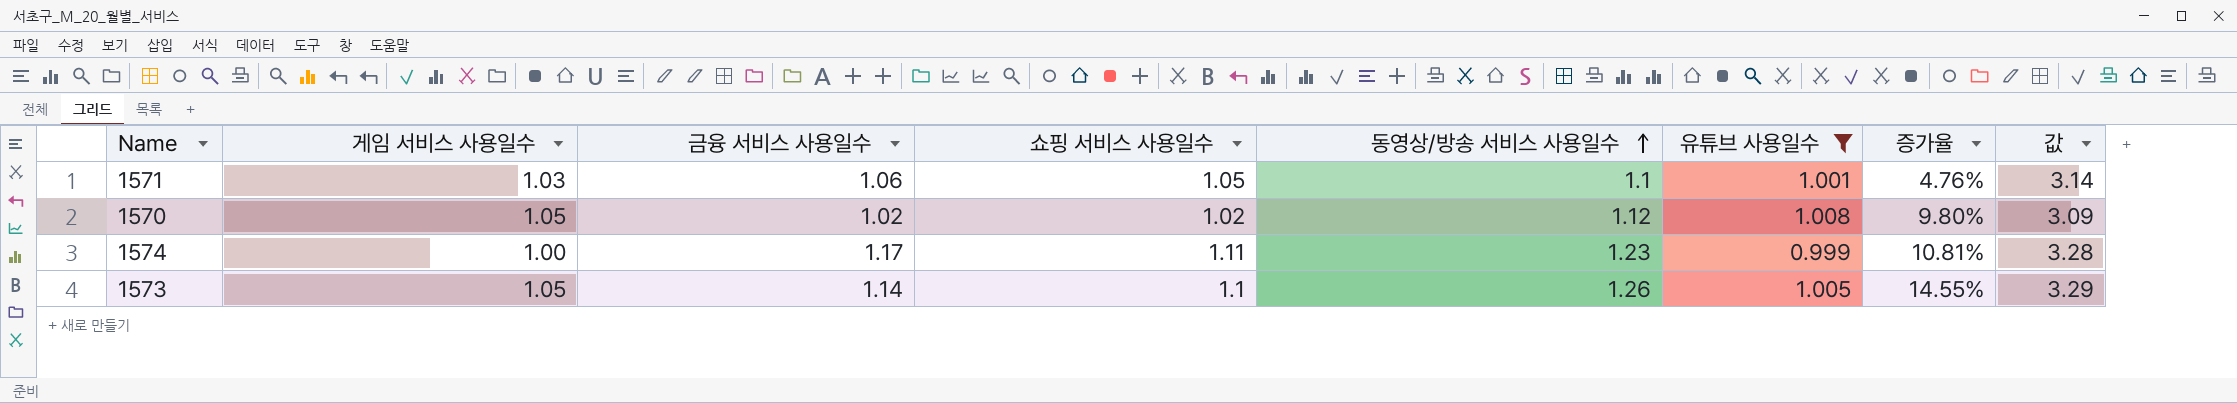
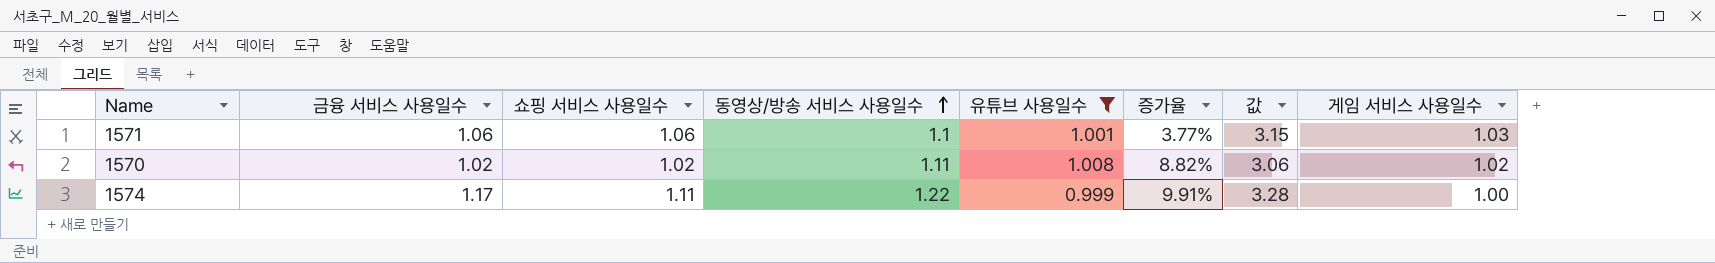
column 게임 서비스 사용일수 | position: 2 -> 8
row 1573: 1.05 | 1.14 | 1.1 | 1.26 | 1.005 | 14.55% | 3.29 -> none
1571 | 쇼핑 서비스 사용일수: 1.05 -> 1.06
1571 | 증가율: 4.76% -> 3.77%
1571 | 값: 3.14 -> 3.15
1570 | 동영상/방송 서비스 사용일수: 1.12 -> 1.11
1570 | 증가율: 9.80% -> 8.82%
1570 | 값: 3.09 -> 3.06
1570 | 게임 서비스 사용일수: 1.05 -> 1.02
1574 | 동영상/방송 서비스 사용일수: 1.23 -> 1.22
1574 | 증가율: 10.81% -> 9.91%

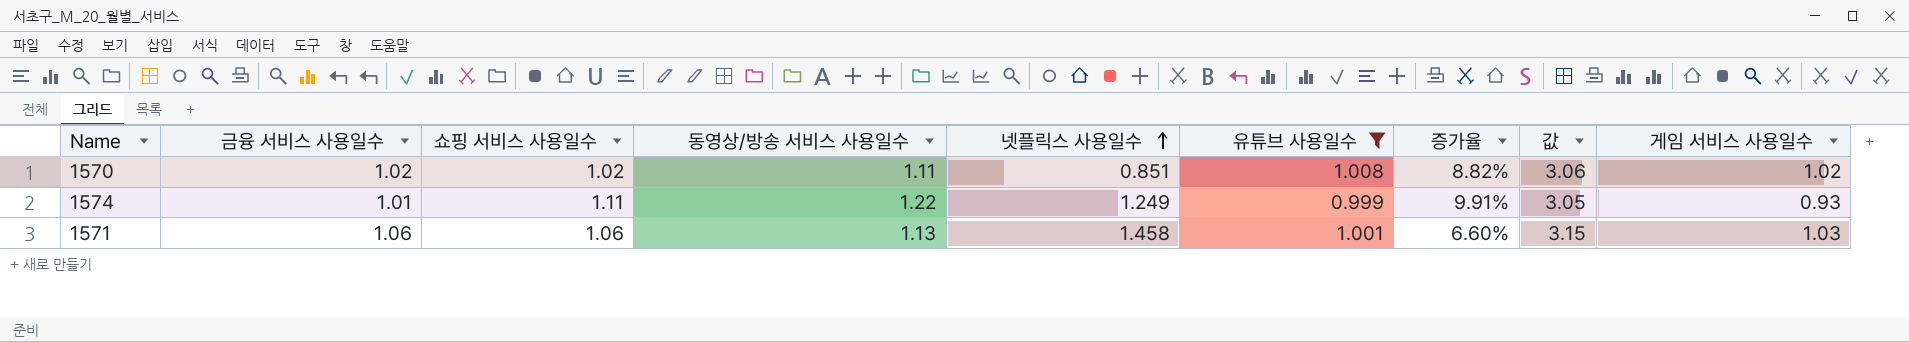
row order: 동영상/방송 서비스 사용일수 ascending -> 넷플릭스 사용일수 ascending
column 넷플릭스 사용일수 | position: none -> 5
1574 | 금융 서비스 사용일수: 1.17 -> 1.01
1574 | 값: 3.28 -> 3.05
1574 | 게임 서비스 사용일수: 1.00 -> 0.93
1571 | 동영상/방송 서비스 사용일수: 1.1 -> 1.13
1571 | 증가율: 3.77% -> 6.60%

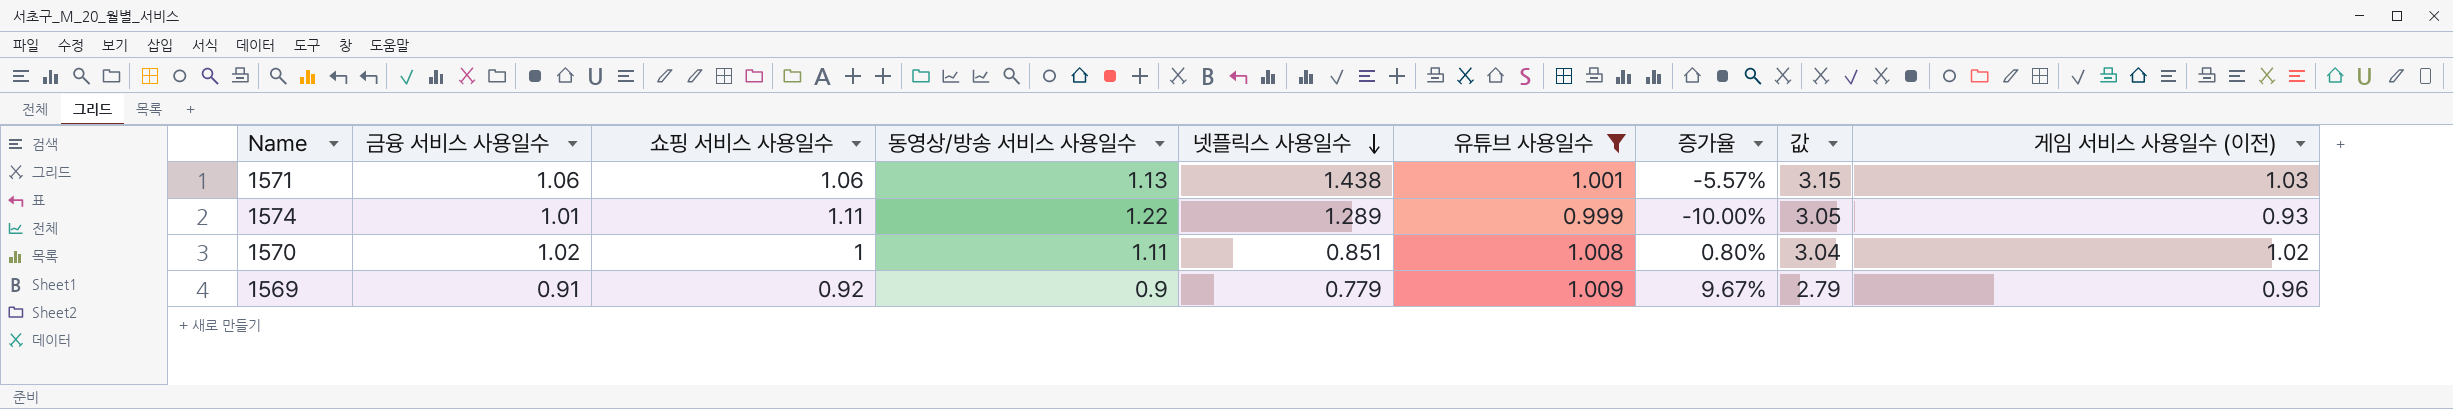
row order: 넷플릭스 사용일수 ascending -> 넷플릭스 사용일수 descending
column 증가율 | formula: ([동영상/방송 서비스 사용일수] - [쇼핑 서비스 사용일수]) / [쇼핑 서비스 사용일수] -> ([유튜브 사용일수] - [쇼핑 서비스 사용일수]) / [쇼핑 서비스 사용일수]
column name: 게임 서비스 사용일수 -> 게임 서비스 사용일수 (이전)
1571 | 넷플릭스 사용일수: 1.458 -> 1.438
1574 | 넷플릭스 사용일수: 1.249 -> 1.289
1570 | 쇼핑 서비스 사용일수: 1.02 -> 1
1570 | 값: 3.06 -> 3.04
row 1569: none -> 0.91 | 0.92 | 0.9 | 0.779 | 1.009 | 9.67% | 2.79 | 0.96

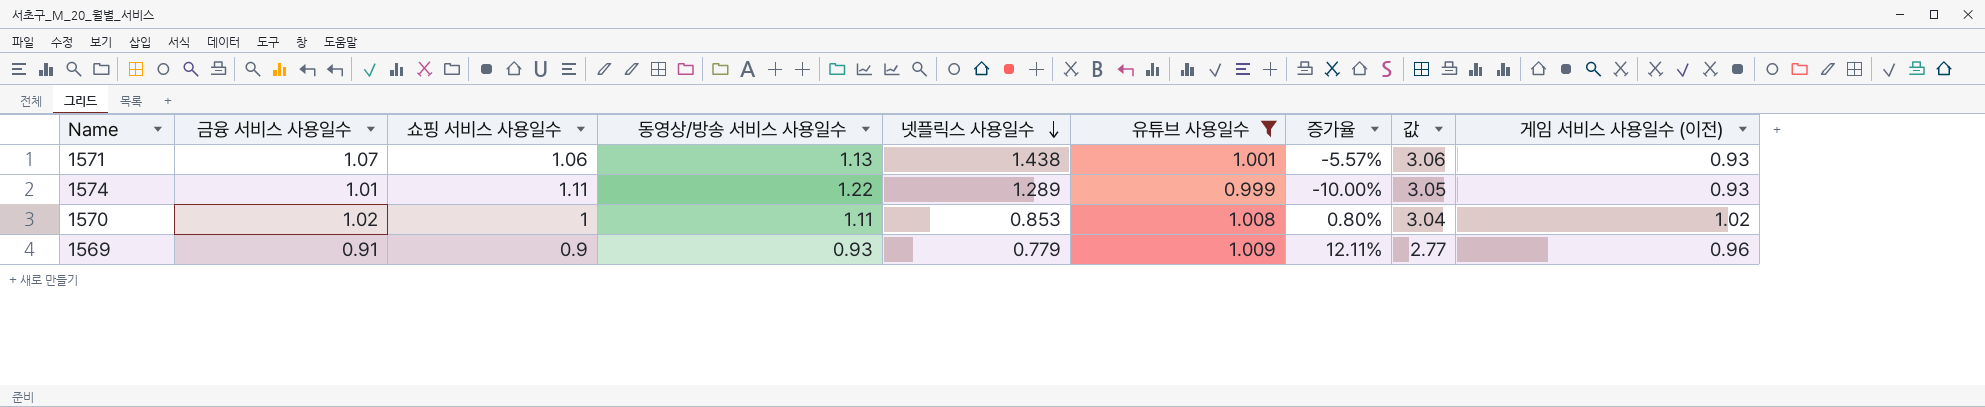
1571 | 금융 서비스 사용일수: 1.06 -> 1.07
1571 | 값: 3.15 -> 3.06
1571 | 게임 서비스 사용일수 (이전): 1.03 -> 0.93
1570 | 넷플릭스 사용일수: 0.851 -> 0.853
1569 | 쇼핑 서비스 사용일수: 0.92 -> 0.9
1569 | 동영상/방송 서비스 사용일수: 0.9 -> 0.93
1569 | 증가율: 9.67% -> 12.11%
1569 | 값: 2.79 -> 2.77

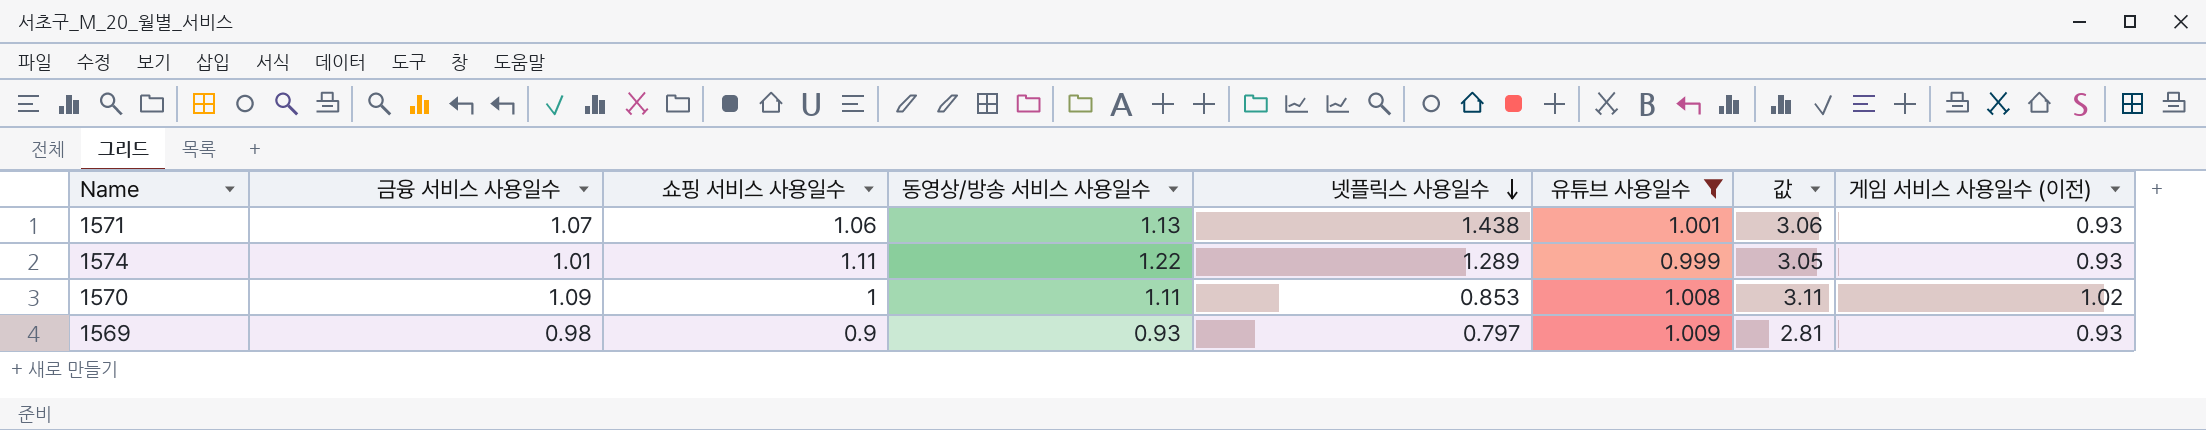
column 증가율 | formula: ([유튜브 사용일수] - [쇼핑 서비스 사용일수]) / [쇼핑 서비스 사용일수] -> none
1570 | 금융 서비스 사용일수: 1.02 -> 1.09
1570 | 값: 3.04 -> 3.11
1569 | 금융 서비스 사용일수: 0.91 -> 0.98
1569 | 넷플릭스 사용일수: 0.779 -> 0.797
1569 | 값: 2.77 -> 2.81
1569 | 게임 서비스 사용일수 (이전): 0.96 -> 0.93

